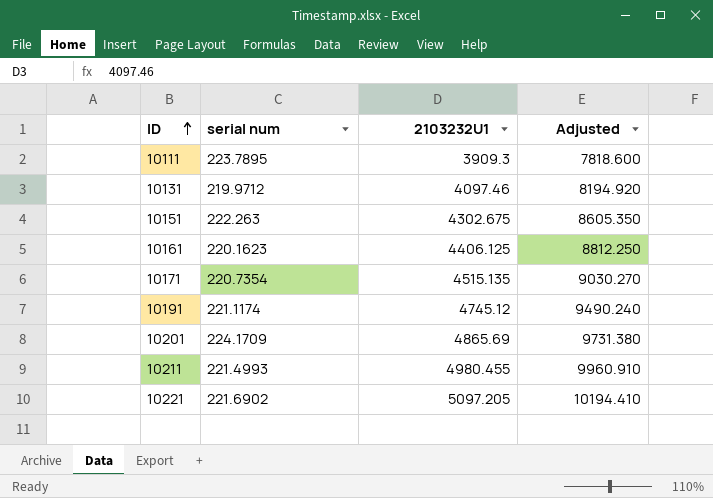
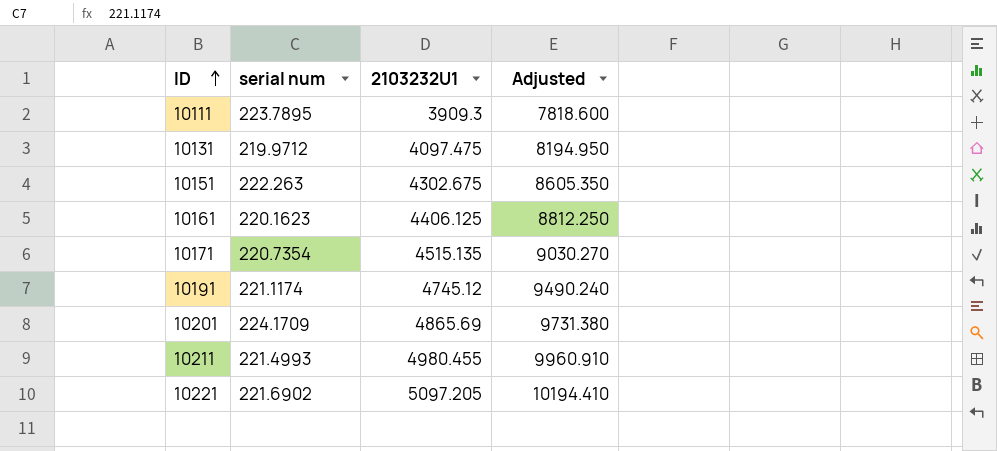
10131 | 2103232U1: 4097.46 -> 4097.475
10131 | Adjusted: 8194.920 -> 8194.950

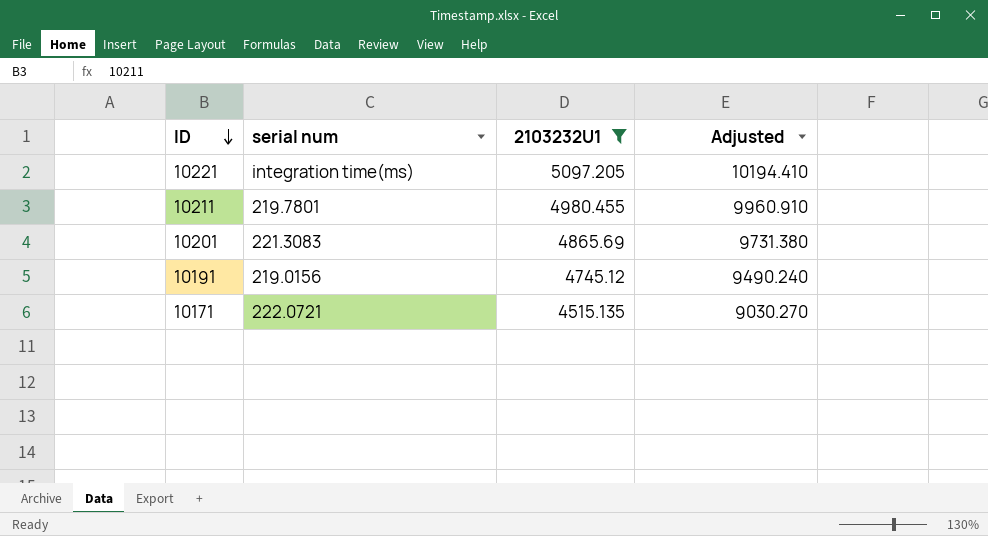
filter: none -> 2103232U1 >= 4515.135
row order: ID ascending -> ID descending
10221 | serial num: 221.6902 -> integration time(ms)
10211 | serial num: 221.4993 -> 219.7801
10201 | serial num: 224.1709 -> 221.3083
10191 | serial num: 221.1174 -> 219.0156
10171 | serial num: 220.7354 -> 222.0721

